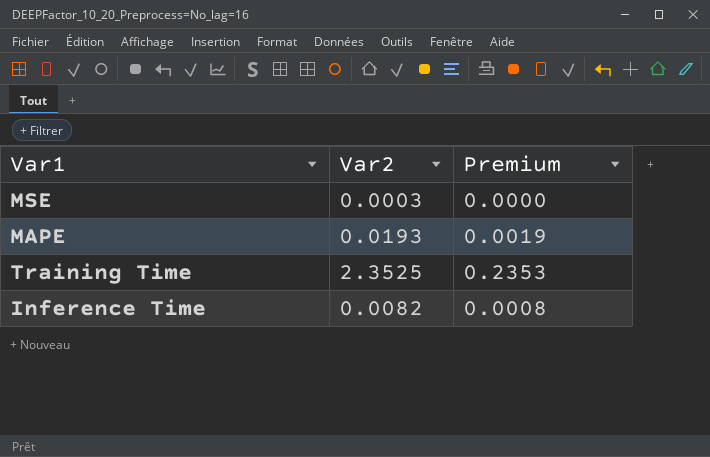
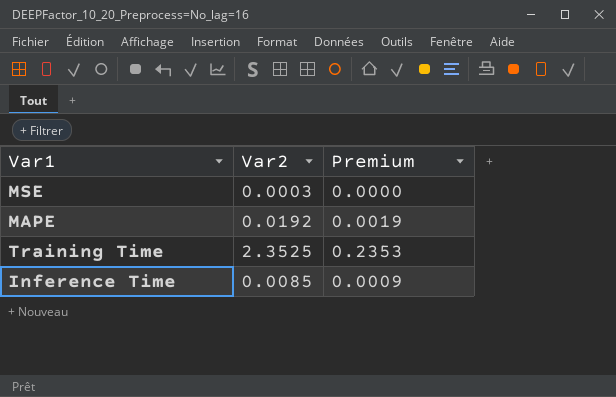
MAPE | Var2: 0.0193 -> 0.0192
Inference Time | Var2: 0.0082 -> 0.0085
Inference Time | Premium: 0.0008 -> 0.0009

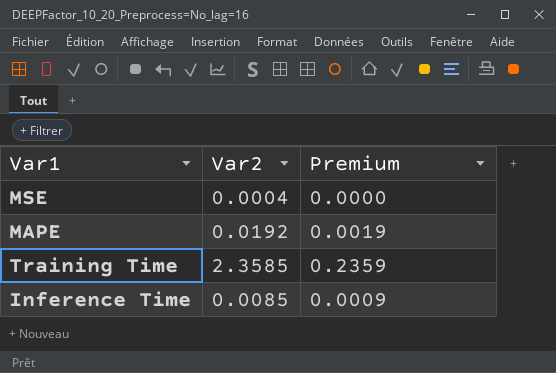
MSE | Var2: 0.0003 -> 0.0004
Training Time | Var2: 2.3525 -> 2.3585
Training Time | Premium: 0.2353 -> 0.2359

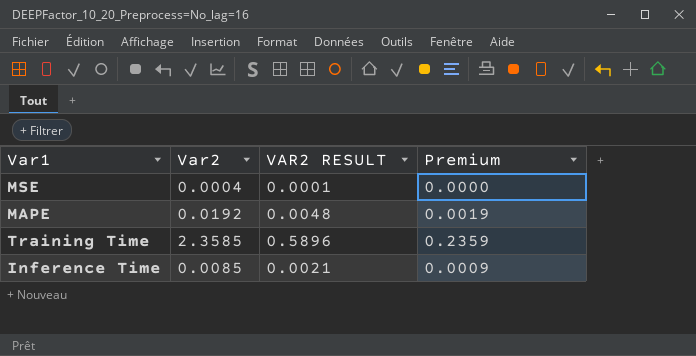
column VAR2 RESULT | formula: none -> [Var2] * 0.25

